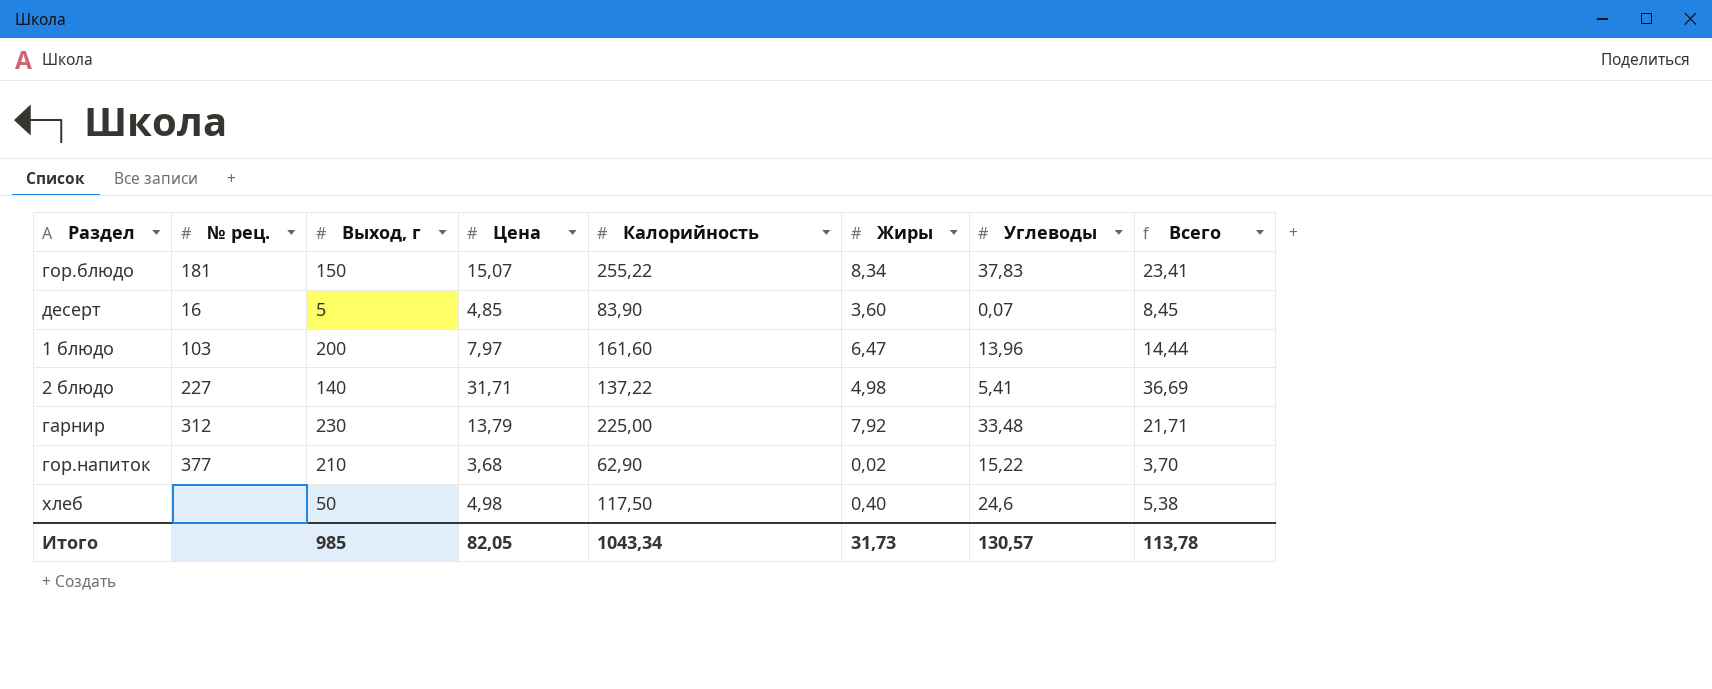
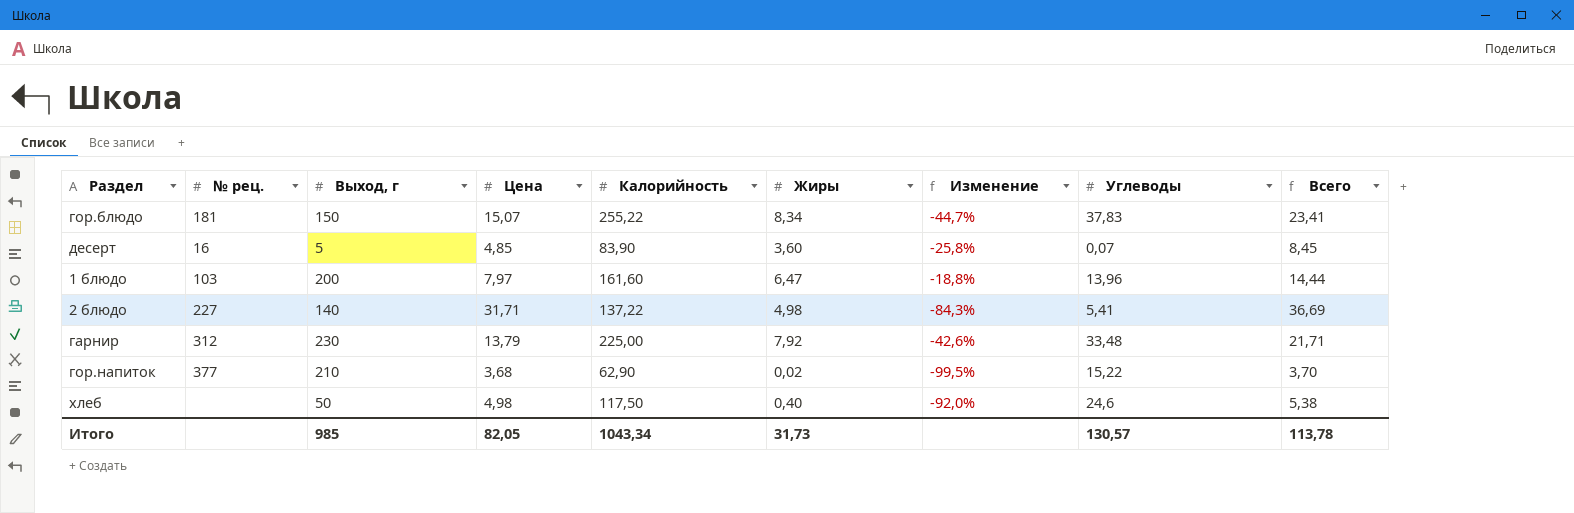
column Изменение | formula: none -> ([Жиры] - [Цена]) / [Цена]

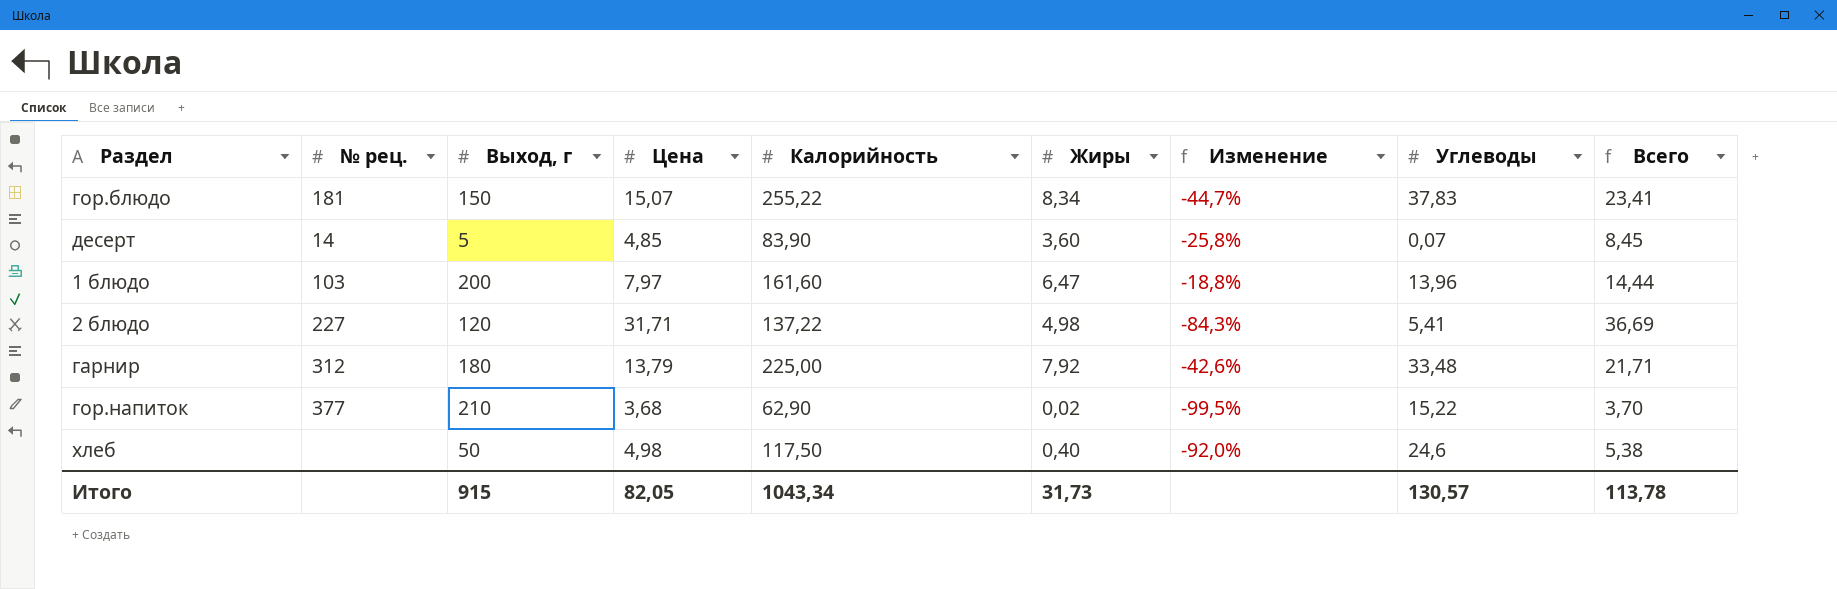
десерт | № рец.: 16 -> 14
2 блюдо | Выход, г: 140 -> 120
гарнир | Выход, г: 230 -> 180
Итого | Выход, г: 985 -> 915

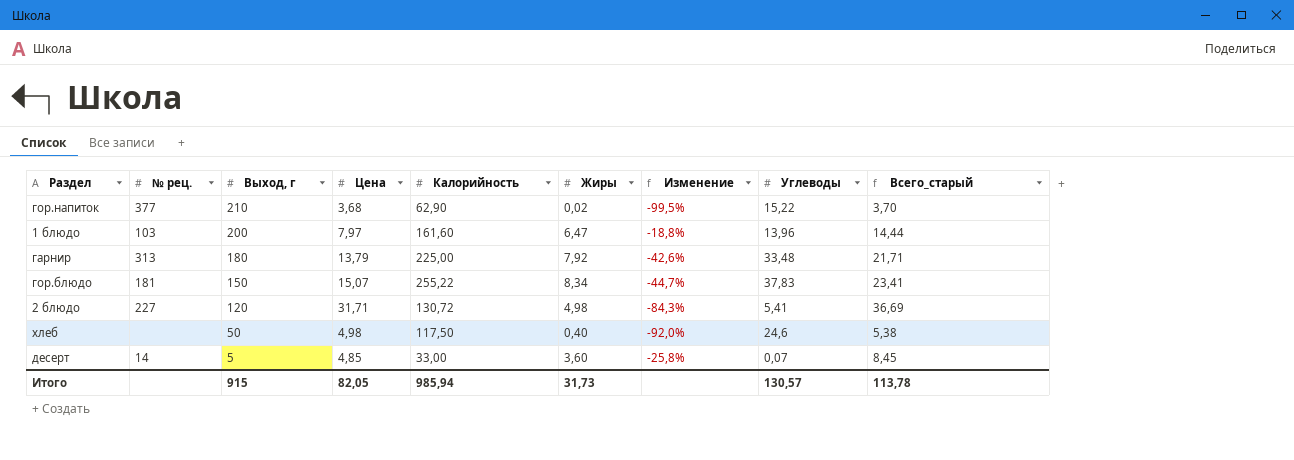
row order: none -> Выход, г descending
column name: Всего -> Всего_старый
гарнир | № рец.: 312 -> 313
2 блюдо | Калорийность: 137,22 -> 130,72
десерт | Калорийность: 83,90 -> 33,00
Итого | Калорийность: 1043,34 -> 985,94

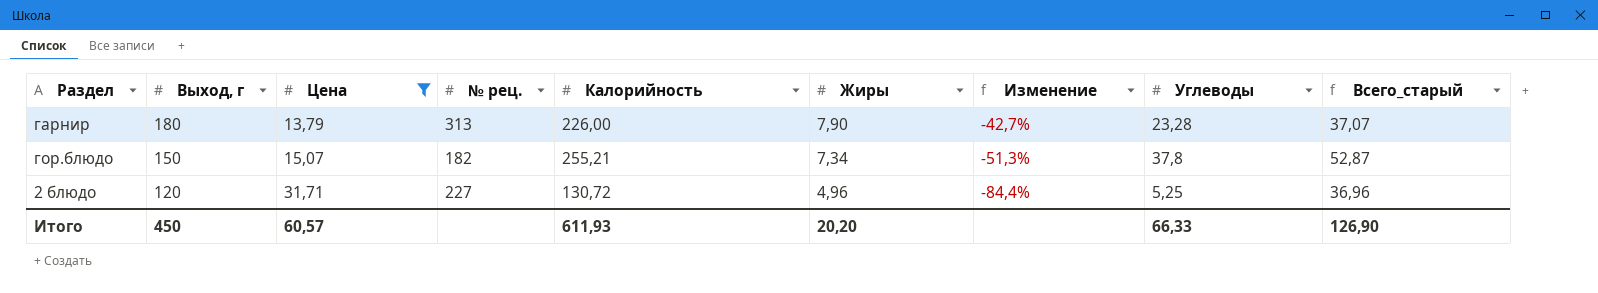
filter: none -> Цена >= 13,79
column № рец. | position: 2 -> 4
column Всего_старый | formula: [Цена] + [Жиры] -> [Цена] + [Углеводы]
гарнир | Калорийность: 225,00 -> 226,00
гарнир | Жиры: 7,92 -> 7,90
гарнир | Изменение: -42,6% -> -42,7%
гарнир | Углеводы: 33,48 -> 23,28
гор.блюдо | № рец.: 181 -> 182
гор.блюдо | Калорийность: 255,22 -> 255,21
гор.блюдо | Жиры: 8,34 -> 7,34
гор.блюдо | Изменение: -44,7% -> -51,3%
гор.блюдо | Углеводы: 37,83 -> 37,8
2 блюдо | Жиры: 4,98 -> 4,96
2 блюдо | Изменение: -84,3% -> -84,4%
2 блюдо | Углеводы: 5,41 -> 5,25
Итого | Выход, г: 915 -> 450
Итого | Цена: 82,05 -> 60,57
Итого | Калорийность: 985,94 -> 611,93
Итого | Жиры: 31,73 -> 20,20
Итого | Углеводы: 130,57 -> 66,33
Итого | Всего_старый: 113,78 -> 126,90

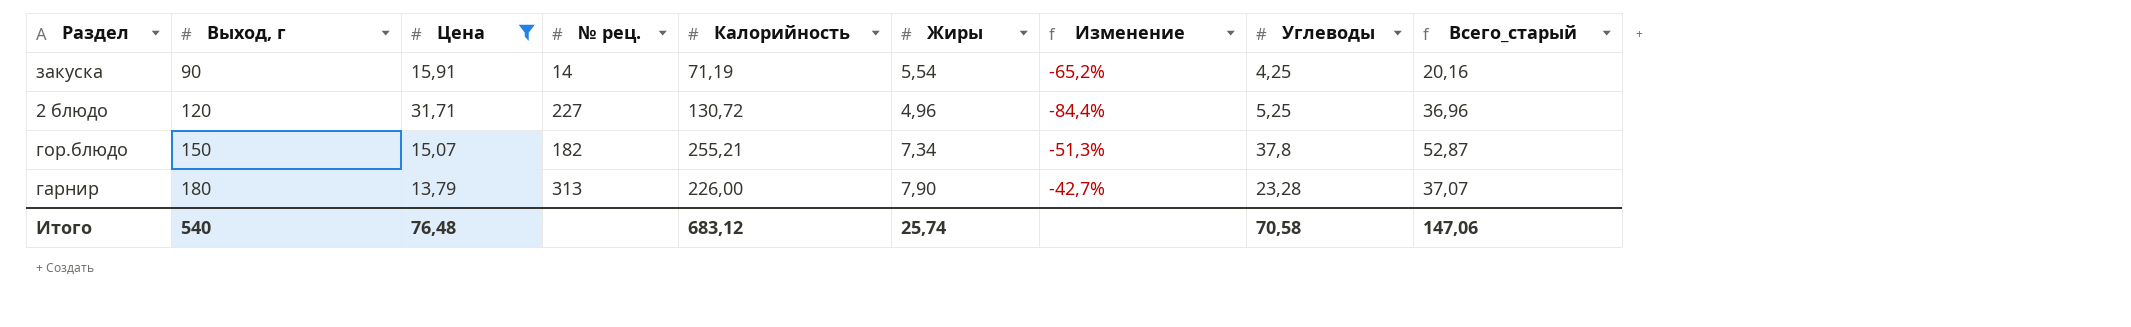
row order: Выход, г descending -> Выход, г ascending
row закуска: none -> 90 | 15,91 | 14 | 71,19 | 5,54 | -65,2% | 4,25 | 20,16
Итого | Выход, г: 450 -> 540
Итого | Цена: 60,57 -> 76,48
Итого | Калорийность: 611,93 -> 683,12
Итого | Жиры: 20,20 -> 25,74
Итого | Углеводы: 66,33 -> 70,58
Итого | Всего_старый: 126,90 -> 147,06

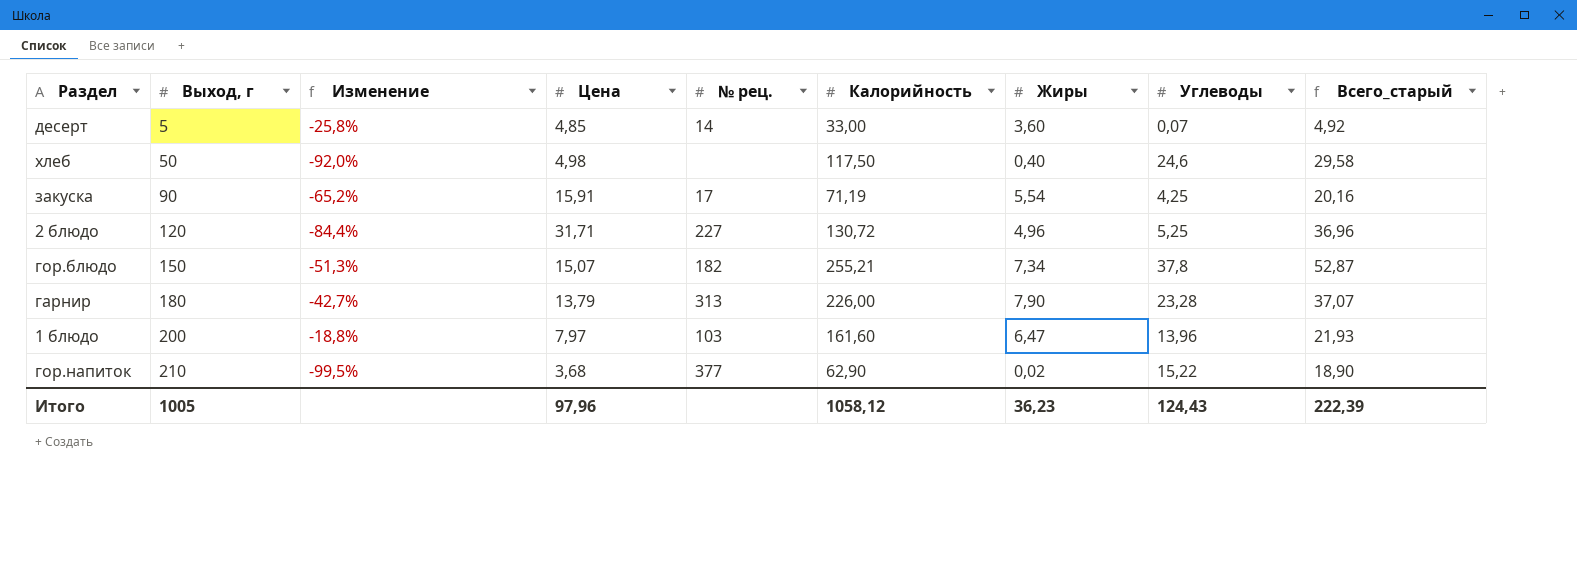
filter: Цена >= 13,79 -> none
column Изменение | position: 7 -> 3
закуска | № рец.: 14 -> 17
Итого | Выход, г: 540 -> 1005
Итого | Цена: 76,48 -> 97,96
Итого | Калорийность: 683,12 -> 1058,12
Итого | Жиры: 25,74 -> 36,23
Итого | Углеводы: 70,58 -> 124,43
Итого | Всего_старый: 147,06 -> 222,39

